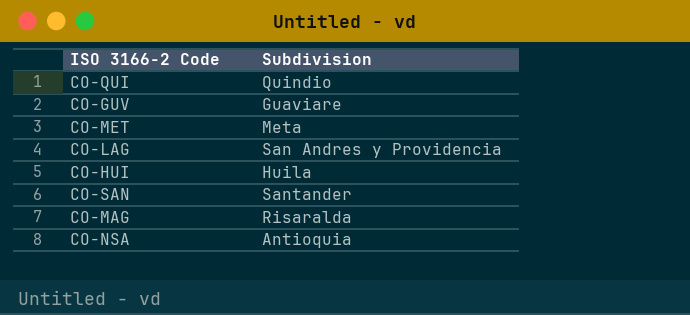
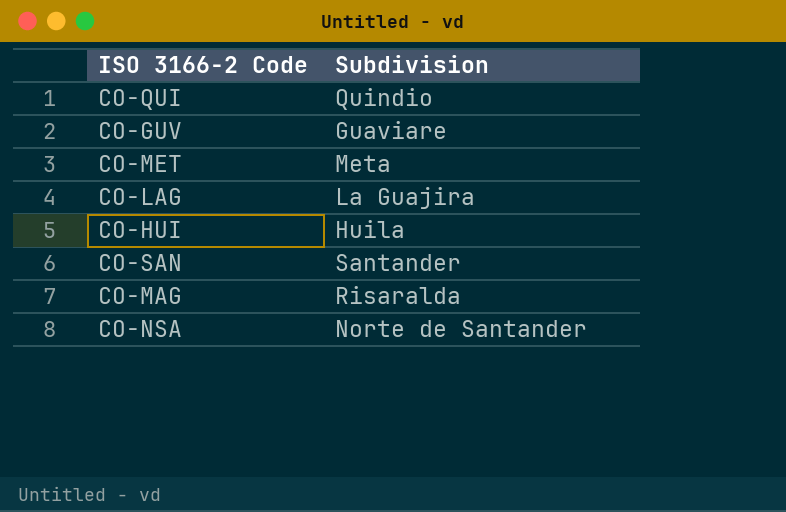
CO-LAG | Subdivision: San Andres y Providencia -> La Guajira
CO-NSA | Subdivision: Antioquia -> Norte de Santander

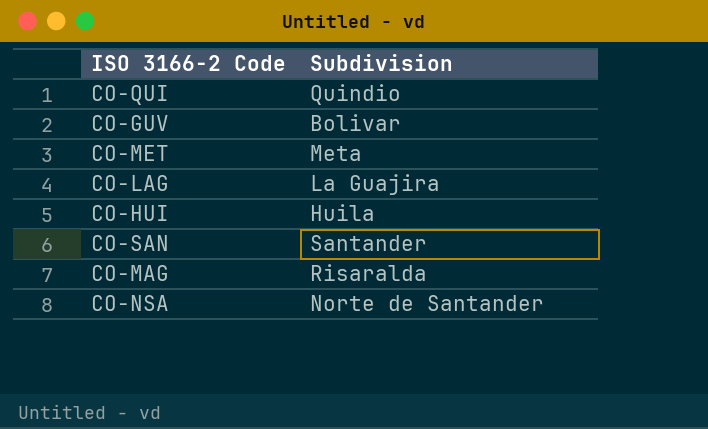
CO-GUV | Subdivision: Guaviare -> Bolivar

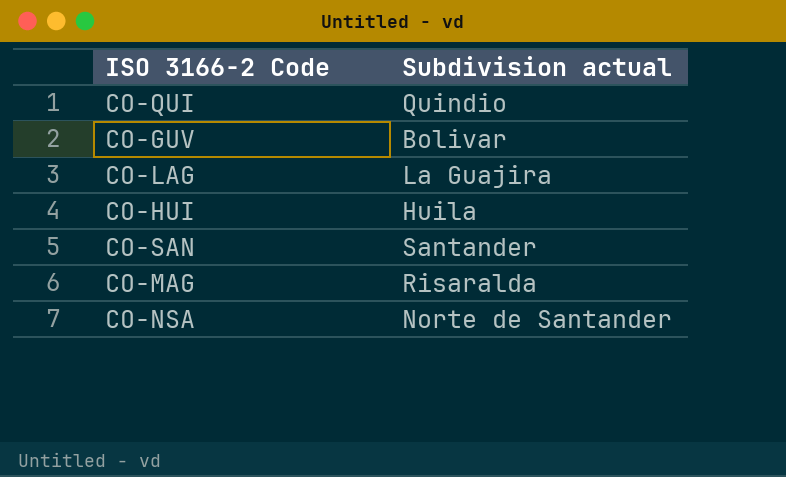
column name: Subdivision -> Subdivision actual
row CO-MET: Meta -> none

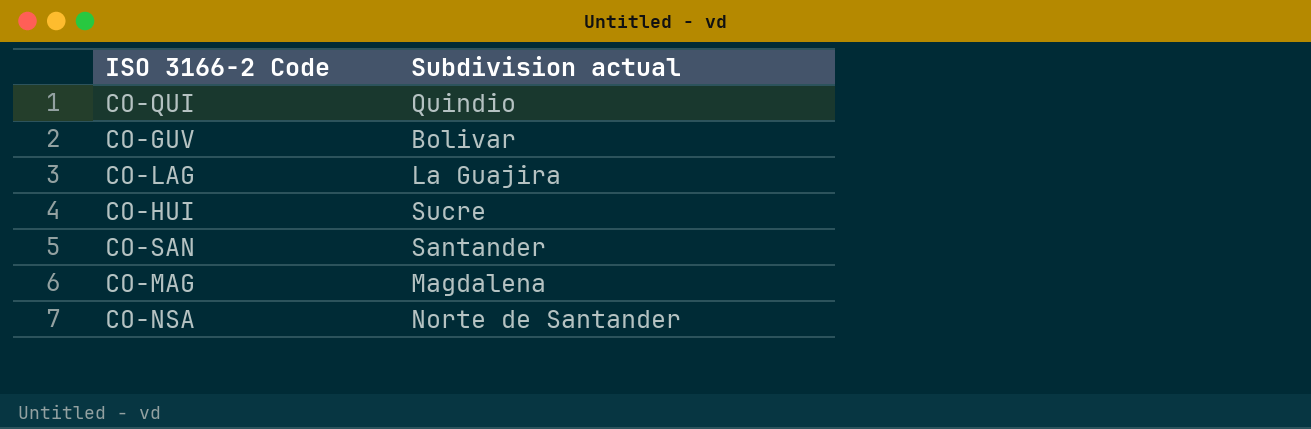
CO-HUI | Subdivision actual: Huila -> Sucre
CO-MAG | Subdivision actual: Risaralda -> Magdalena

